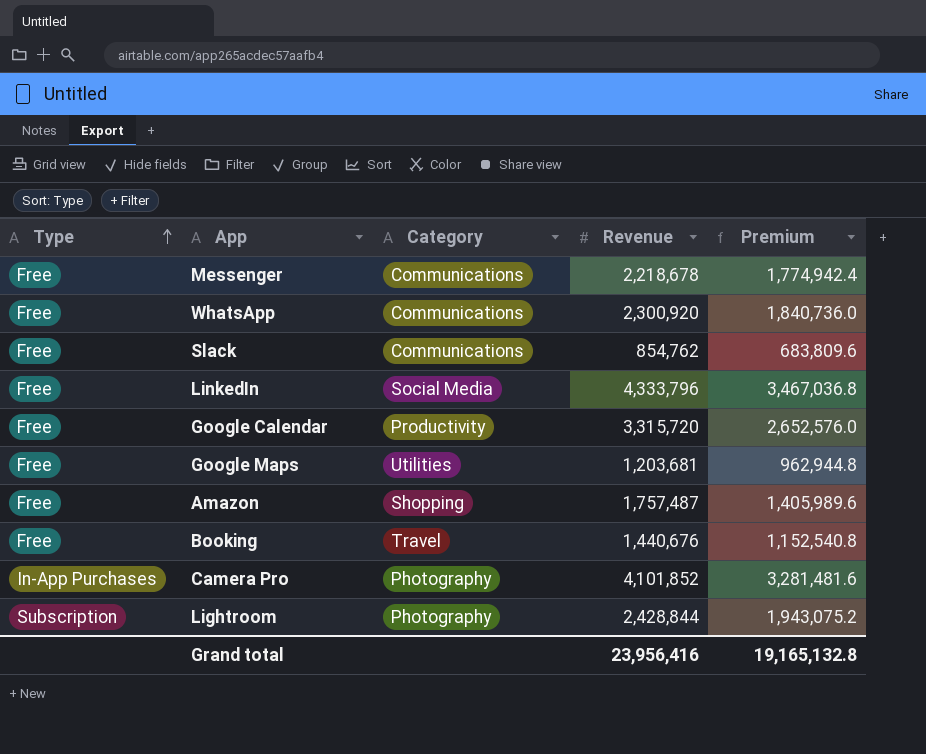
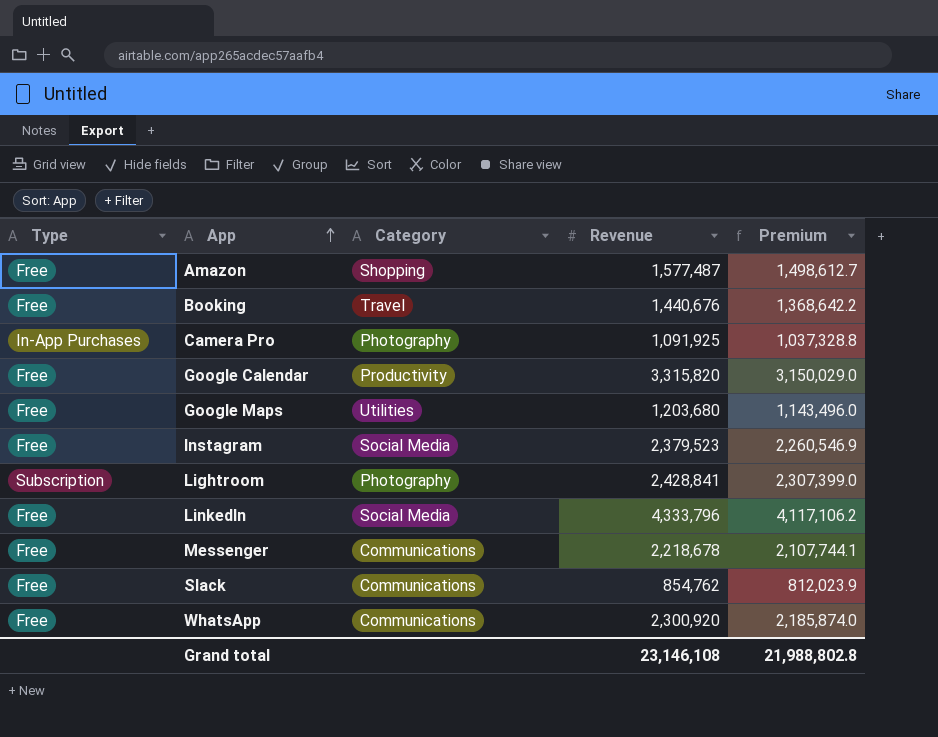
row order: Type ascending -> App ascending
column Premium | formula: [Revenue] * 0.8 -> [Revenue] * 0.95
Amazon | Revenue: 1,757,487 -> 1,577,487
Camera Pro | Revenue: 4,101,852 -> 1,091,925
Google Calendar | Revenue: 3,315,720 -> 3,315,820
Google Maps | Revenue: 1,203,681 -> 1,203,680
row Instagram: none -> Free | Social Media | 2,379,523 | 2,260,546.9
Lightroom | Revenue: 2,428,844 -> 2,428,841
Grand total | Revenue: 23,956,416 -> 23,146,108
Grand total | Premium: 19,165,132.8 -> 21,988,802.8

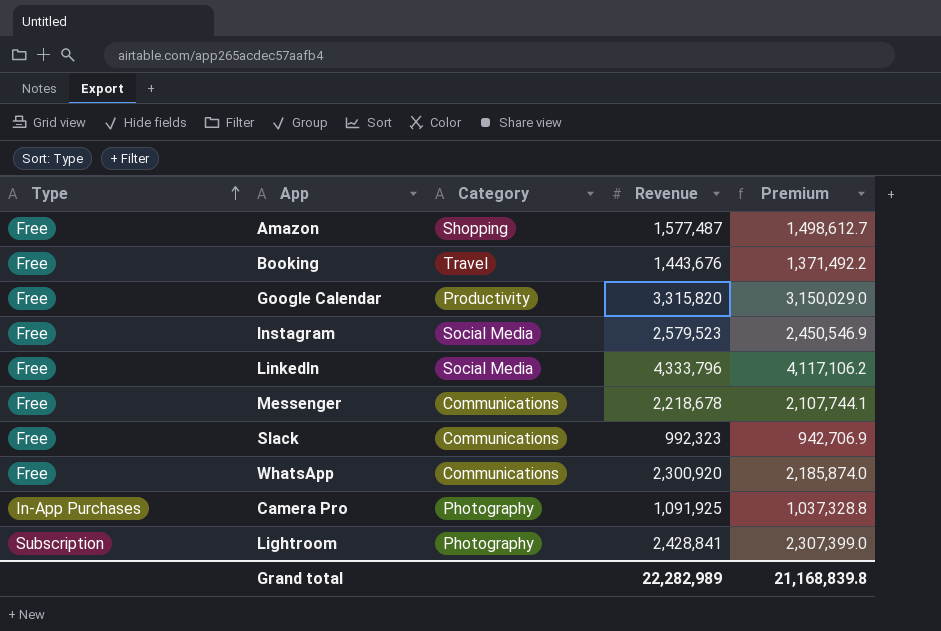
row order: App ascending -> Type ascending
row Google Maps: Free | Utilities | 1,203,680 | 1,143,496.0 -> none
Booking | Revenue: 1,440,676 -> 1,443,676
Booking | Premium: 1,368,642.2 -> 1,371,492.2
Instagram | Revenue: 2,379,523 -> 2,579,523
Instagram | Premium: 2,260,546.9 -> 2,450,546.9
Slack | Revenue: 854,762 -> 992,323
Slack | Premium: 812,023.9 -> 942,706.9
Grand total | Revenue: 23,146,108 -> 22,282,989
Grand total | Premium: 21,988,802.8 -> 21,168,839.8

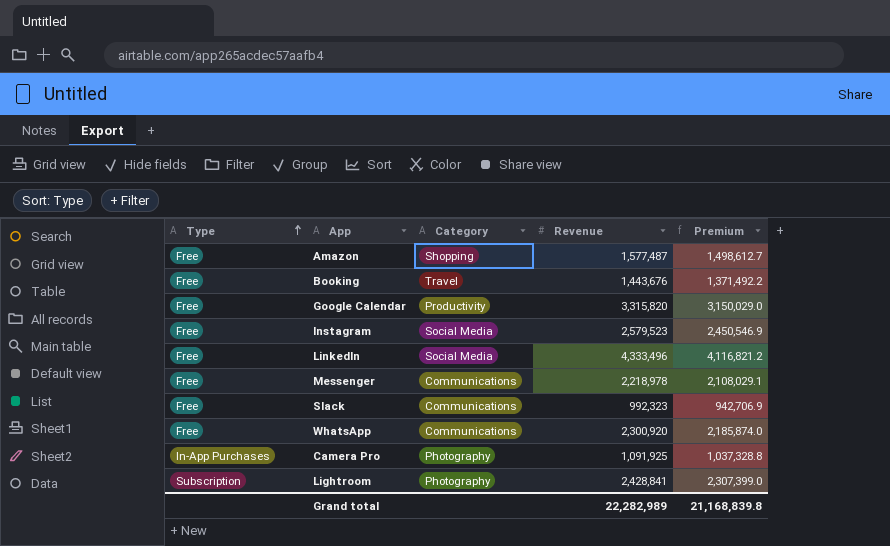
LinkedIn | Revenue: 4,333,796 -> 4,333,496
LinkedIn | Premium: 4,117,106.2 -> 4,116,821.2
Messenger | Revenue: 2,218,678 -> 2,218,978
Messenger | Premium: 2,107,744.1 -> 2,108,029.1

